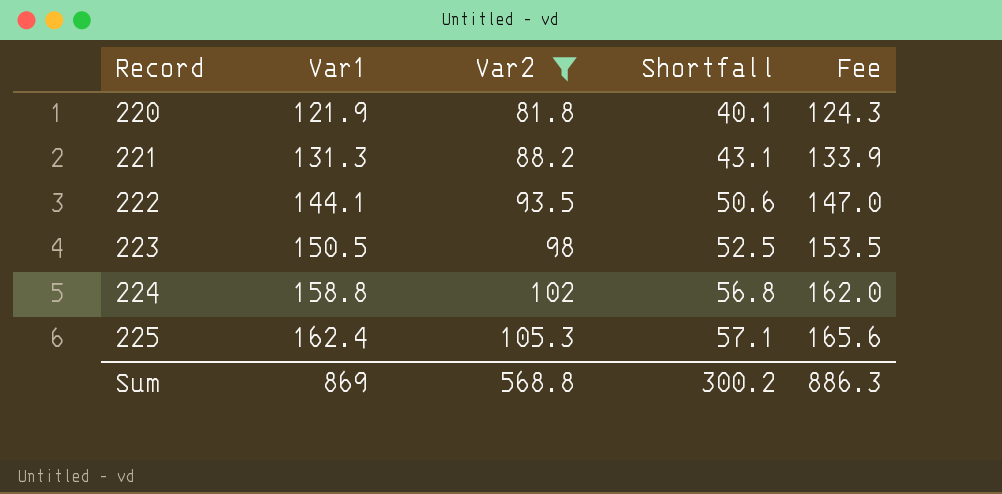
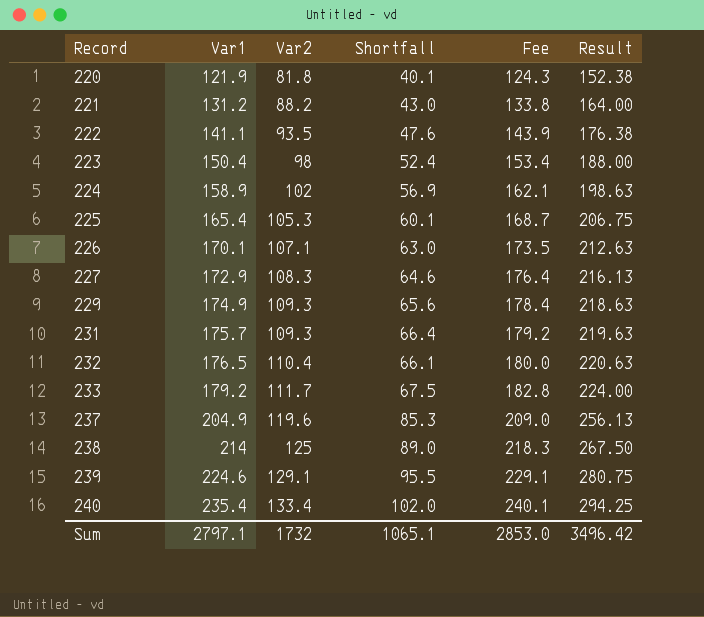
filter: Var2 <= 105.3 -> none
column Result | formula: none -> [Var1] * 1.25
221 | Var1: 131.3 -> 131.2
221 | Shortfall: 43.1 -> 43.0
221 | Fee: 133.9 -> 133.8
222 | Var1: 144.1 -> 141.1
222 | Shortfall: 50.6 -> 47.6
222 | Fee: 147.0 -> 143.9
223 | Var1: 150.5 -> 150.4
223 | Shortfall: 52.5 -> 52.4
223 | Fee: 153.5 -> 153.4
224 | Var1: 158.8 -> 158.9
224 | Shortfall: 56.8 -> 56.9
224 | Fee: 162.0 -> 162.1
225 | Var1: 162.4 -> 165.4
225 | Shortfall: 57.1 -> 60.1
225 | Fee: 165.6 -> 168.7
Sum | Var1: 869 -> 2797.1
Sum | Var2: 568.8 -> 1732
Sum | Shortfall: 300.2 -> 1065.1
Sum | Fee: 886.3 -> 2853.0

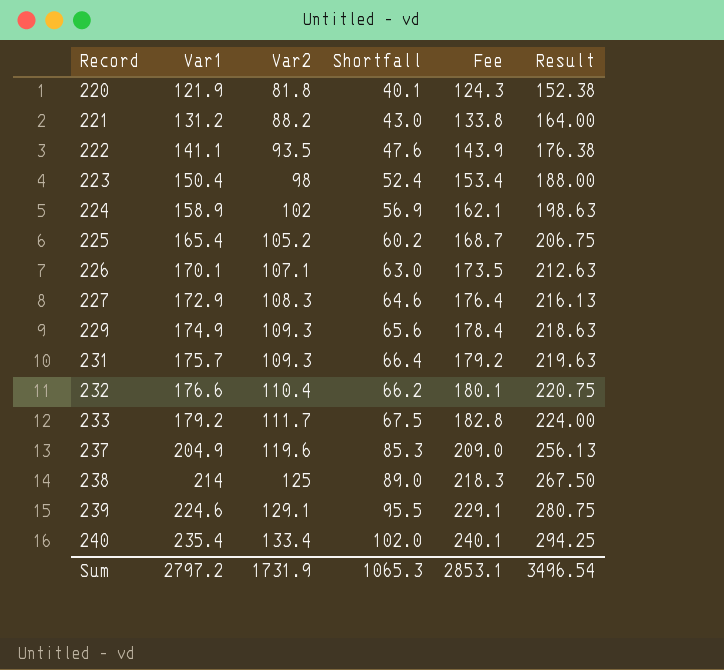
225 | Var2: 105.3 -> 105.2
225 | Shortfall: 60.1 -> 60.2
232 | Var1: 176.5 -> 176.6
232 | Shortfall: 66.1 -> 66.2
232 | Fee: 180.0 -> 180.1
232 | Result: 220.63 -> 220.75
Sum | Var1: 2797.1 -> 2797.2
Sum | Var2: 1732 -> 1731.9
Sum | Shortfall: 1065.1 -> 1065.3
Sum | Fee: 2853.0 -> 2853.1
Sum | Result: 3496.42 -> 3496.54

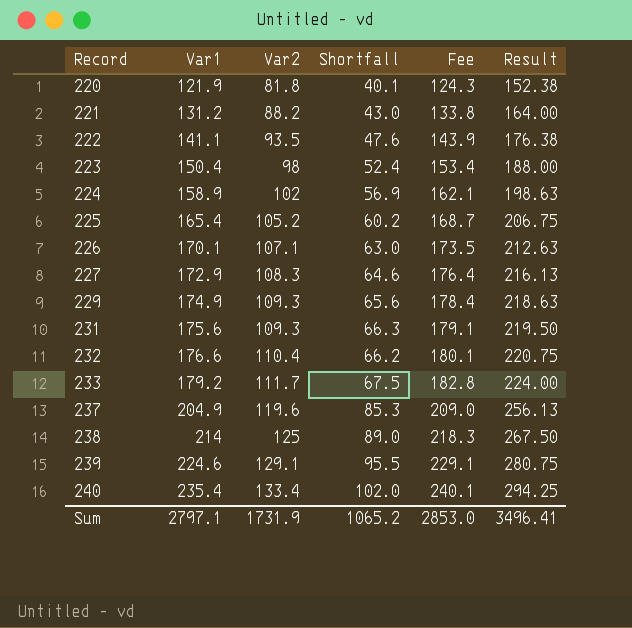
231 | Var1: 175.7 -> 175.6
231 | Shortfall: 66.4 -> 66.3
231 | Fee: 179.2 -> 179.1
231 | Result: 219.63 -> 219.50
Sum | Var1: 2797.2 -> 2797.1
Sum | Shortfall: 1065.3 -> 1065.2
Sum | Fee: 2853.1 -> 2853.0
Sum | Result: 3496.54 -> 3496.41

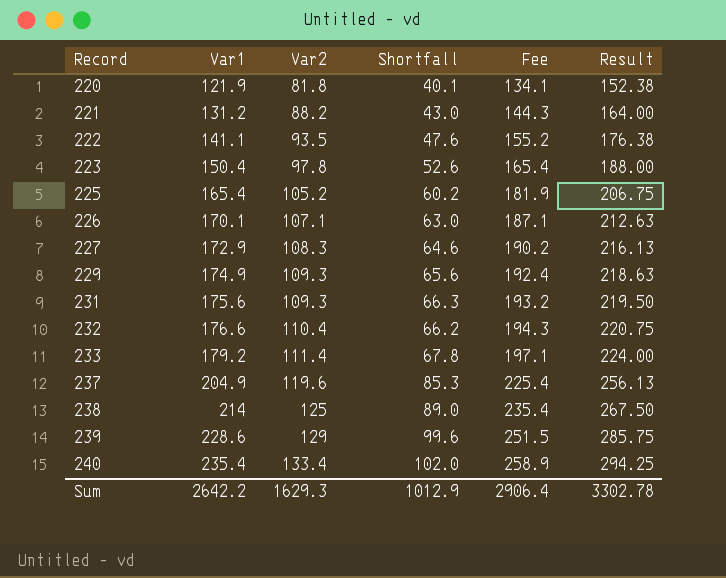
column Fee | formula: [Var1] * 1.02 -> [Var1] * 1.1
row 224: 158.9 | 102 | 56.9 | 162.1 | 198.63 -> none
223 | Var2: 98 -> 97.8
223 | Shortfall: 52.4 -> 52.6
233 | Var2: 111.7 -> 111.4
233 | Shortfall: 67.5 -> 67.8
239 | Var1: 224.6 -> 228.6
239 | Var2: 129.1 -> 129
239 | Shortfall: 95.5 -> 99.6
239 | Result: 280.75 -> 285.75
Sum | Var1: 2797.1 -> 2642.2
Sum | Var2: 1731.9 -> 1629.3
Sum | Shortfall: 1065.2 -> 1012.9
Sum | Fee: 2853.0 -> 2906.4
Sum | Result: 3496.41 -> 3302.78

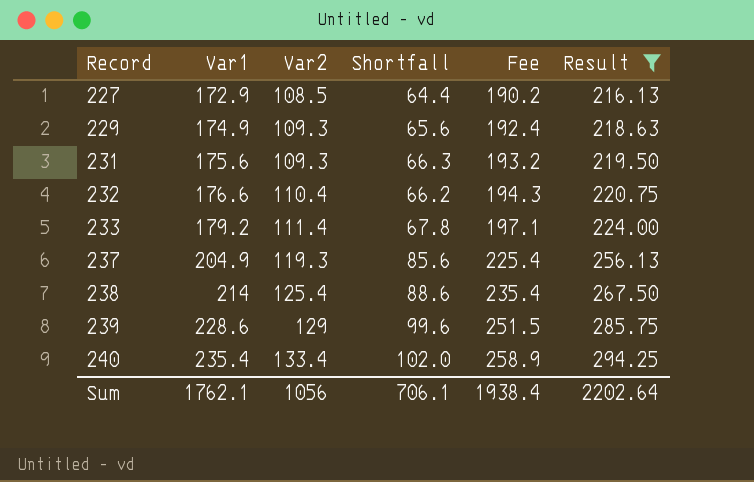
filter: none -> Result >= 216.13
227 | Var2: 108.3 -> 108.5
227 | Shortfall: 64.6 -> 64.4
237 | Var2: 119.6 -> 119.3
237 | Shortfall: 85.3 -> 85.6
238 | Var2: 125 -> 125.4
238 | Shortfall: 89.0 -> 88.6
Sum | Var1: 2642.2 -> 1762.1
Sum | Var2: 1629.3 -> 1056
Sum | Shortfall: 1012.9 -> 706.1
Sum | Fee: 2906.4 -> 1938.4
Sum | Result: 3302.78 -> 2202.64

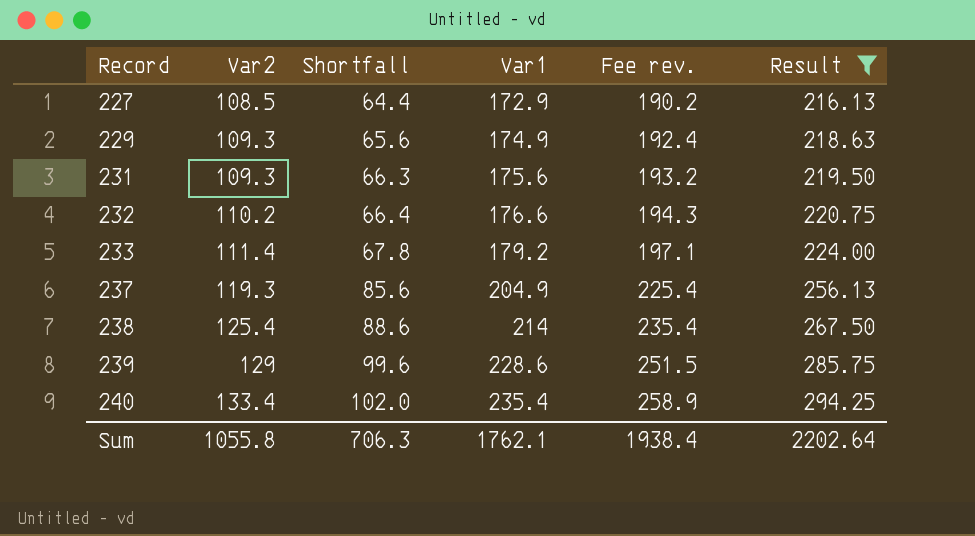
column Var1 | position: 2 -> 4
column name: Fee -> Fee rev.
232 | Var2: 110.4 -> 110.2
232 | Shortfall: 66.2 -> 66.4
Sum | Var2: 1056 -> 1055.8
Sum | Shortfall: 706.1 -> 706.3

